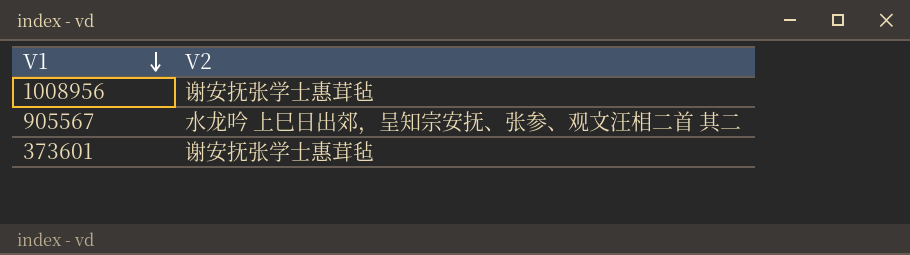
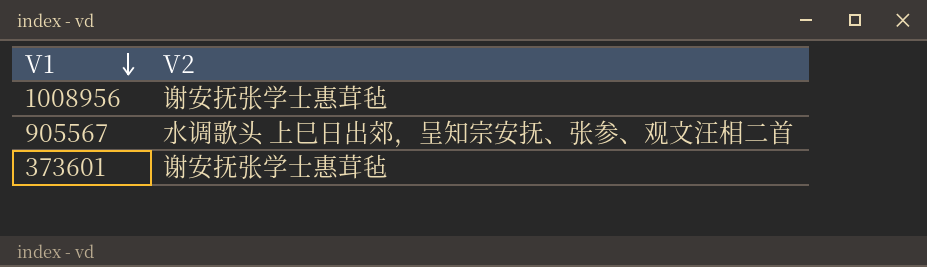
905567 | V2: 水龙吟 上巳日出郊，呈知宗安抚、张参、观文汪相二首 其二 -> 水调歌头 上巳日出郊，呈知宗安抚、张参、观文汪相二首

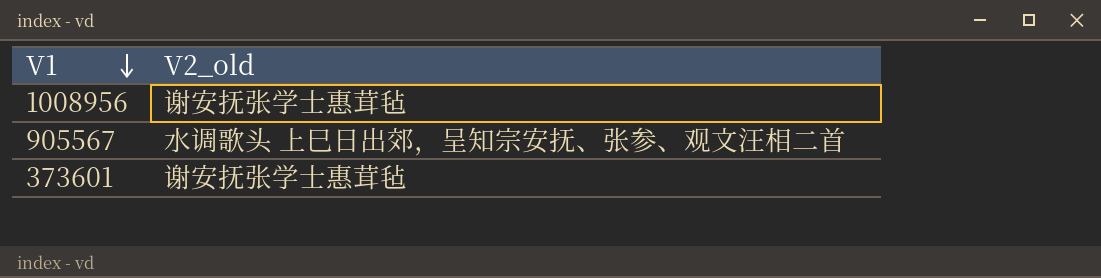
column name: V2 -> V2_old

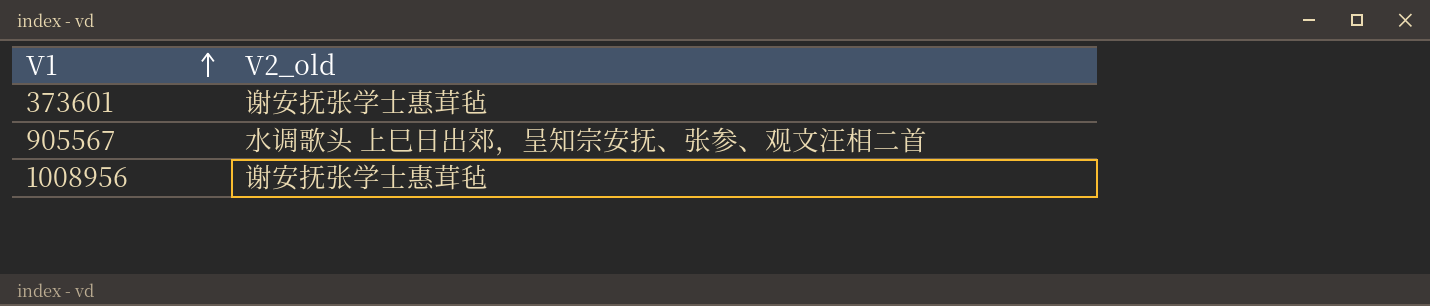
row order: V1 descending -> V1 ascending

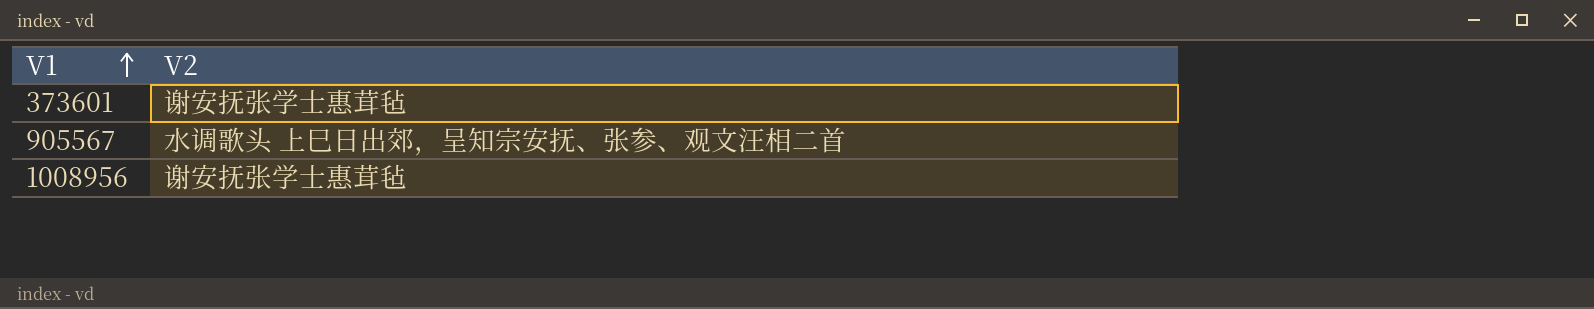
column name: V2_old -> V2

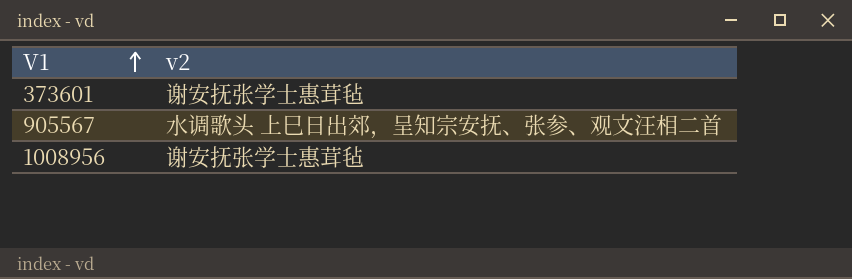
column name: V2 -> v2

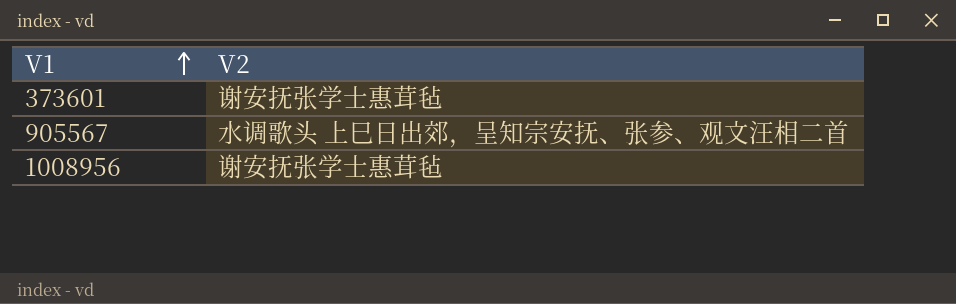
column name: v2 -> V2

